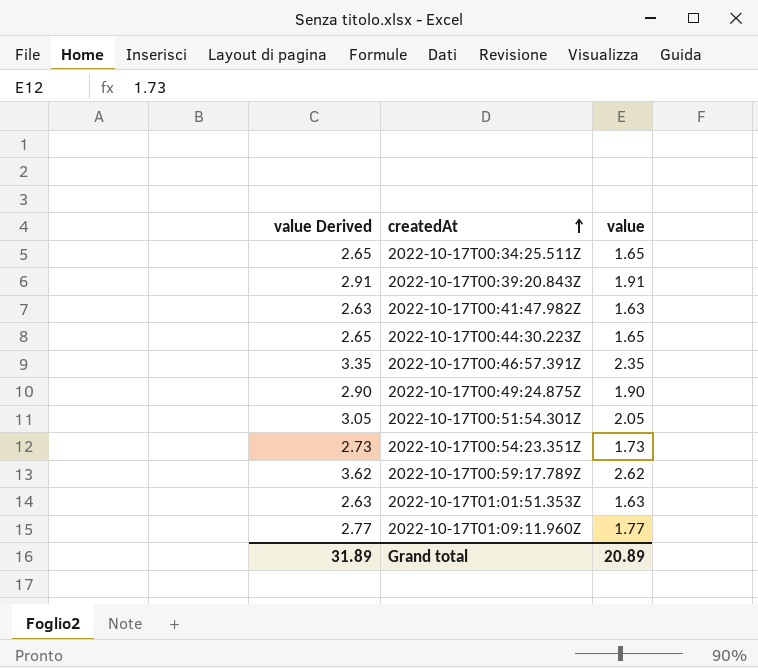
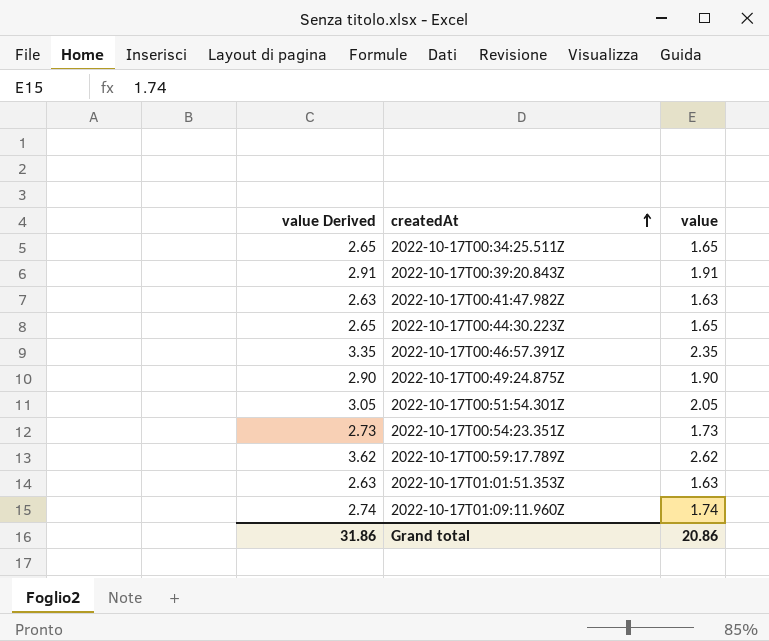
2022-10-17T01:09:11.960Z | value Derived: 2.77 -> 2.74
2022-10-17T01:09:11.960Z | value: 1.77 -> 1.74
Grand total | value Derived: 31.89 -> 31.86
Grand total | value: 20.89 -> 20.86

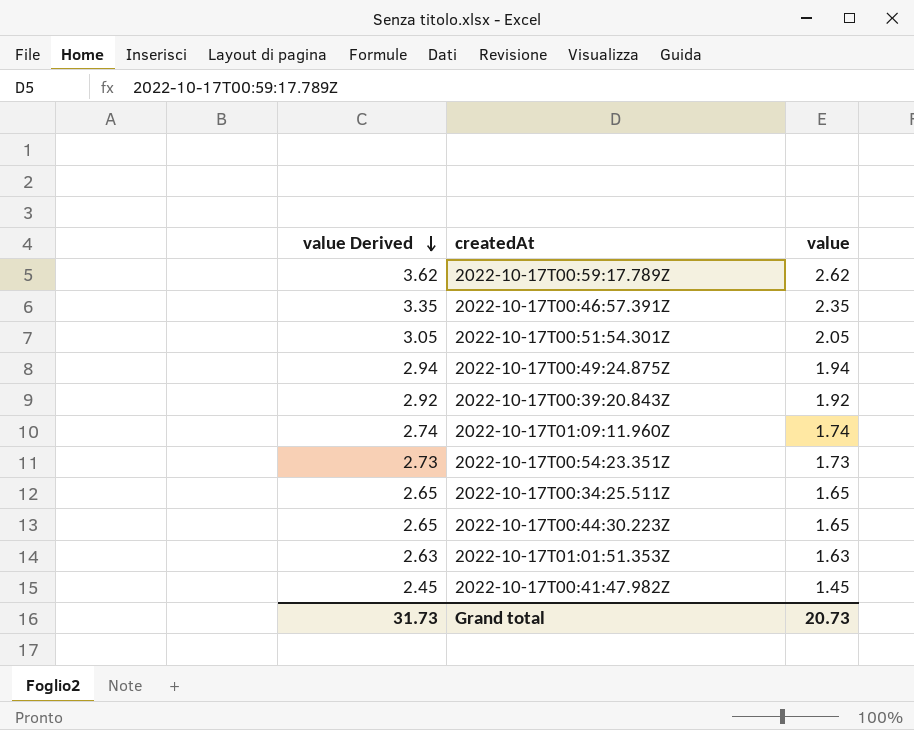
row order: createdAt ascending -> value Derived descending
2022-10-17T00:49:24.875Z | value Derived: 2.90 -> 2.94
2022-10-17T00:49:24.875Z | value: 1.90 -> 1.94
2022-10-17T00:39:20.843Z | value Derived: 2.91 -> 2.92
2022-10-17T00:39:20.843Z | value: 1.91 -> 1.92
2022-10-17T00:41:47.982Z | value Derived: 2.63 -> 2.45
2022-10-17T00:41:47.982Z | value: 1.63 -> 1.45
Grand total | value Derived: 31.86 -> 31.73
Grand total | value: 20.86 -> 20.73

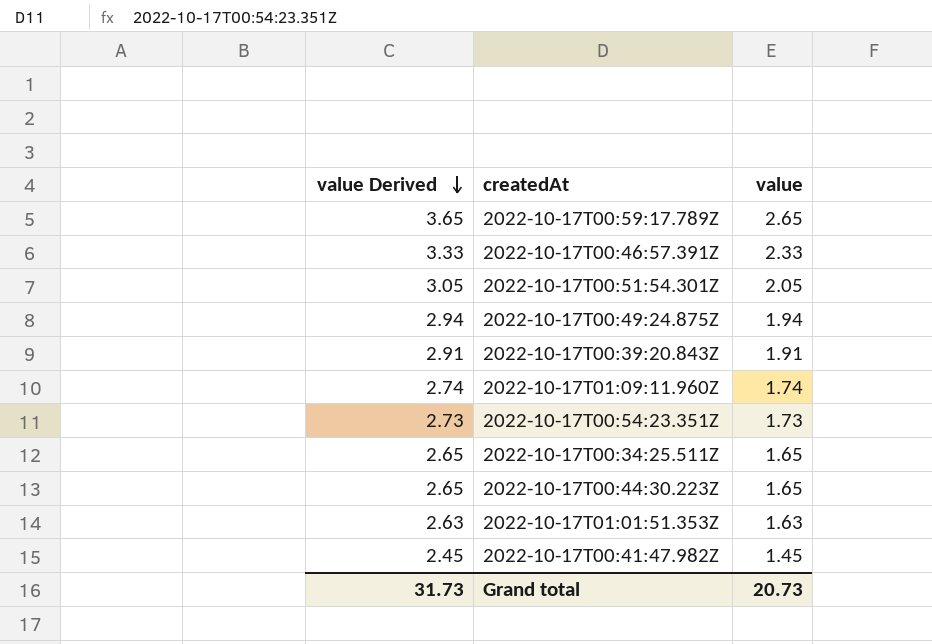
2022-10-17T00:59:17.789Z | value Derived: 3.62 -> 3.65
2022-10-17T00:59:17.789Z | value: 2.62 -> 2.65
2022-10-17T00:46:57.391Z | value Derived: 3.35 -> 3.33
2022-10-17T00:46:57.391Z | value: 2.35 -> 2.33
2022-10-17T00:39:20.843Z | value Derived: 2.92 -> 2.91
2022-10-17T00:39:20.843Z | value: 1.92 -> 1.91

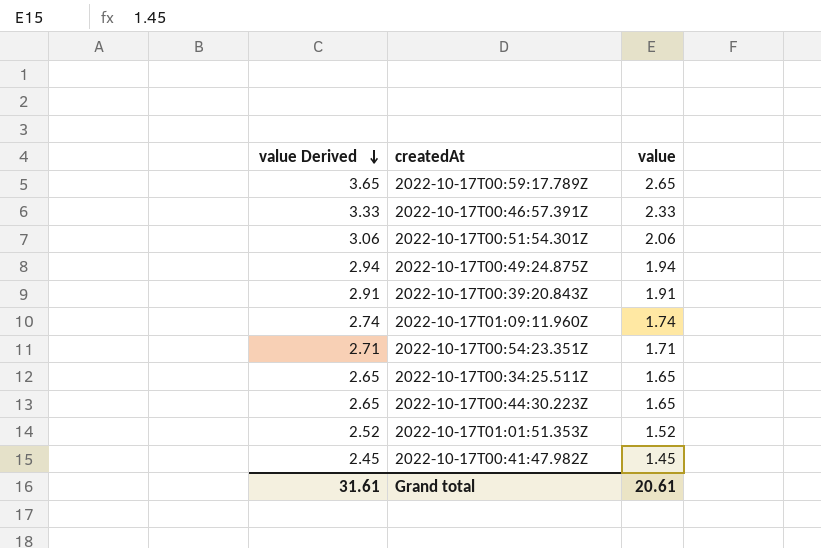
2022-10-17T00:51:54.301Z | value Derived: 3.05 -> 3.06
2022-10-17T00:51:54.301Z | value: 2.05 -> 2.06
2022-10-17T00:54:23.351Z | value Derived: 2.73 -> 2.71
2022-10-17T00:54:23.351Z | value: 1.73 -> 1.71
2022-10-17T01:01:51.353Z | value Derived: 2.63 -> 2.52
2022-10-17T01:01:51.353Z | value: 1.63 -> 1.52
Grand total | value Derived: 31.73 -> 31.61
Grand total | value: 20.73 -> 20.61

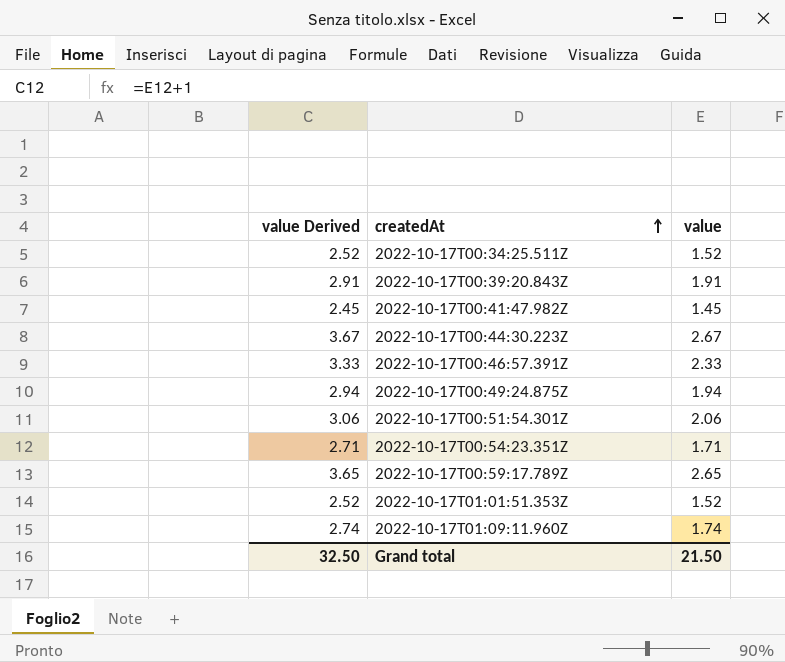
row order: value Derived descending -> createdAt ascending
2022-10-17T00:34:25.511Z | value Derived: 2.65 -> 2.52
2022-10-17T00:34:25.511Z | value: 1.65 -> 1.52
2022-10-17T00:44:30.223Z | value Derived: 2.65 -> 3.67
2022-10-17T00:44:30.223Z | value: 1.65 -> 2.67
Grand total | value Derived: 31.61 -> 32.50
Grand total | value: 20.61 -> 21.50

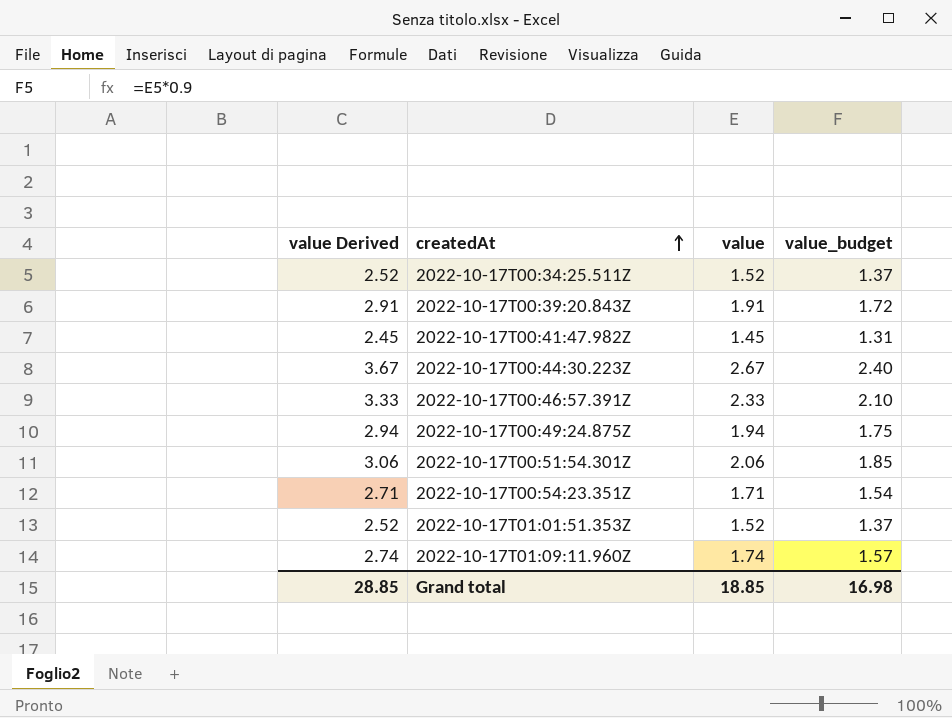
column value_budget | formula: none -> [value] * 0.9
row 2022-10-17T00:59:17.789Z: 3.65 | 2.65 -> none
Grand total | value Derived: 32.50 -> 28.85
Grand total | value: 21.50 -> 18.85

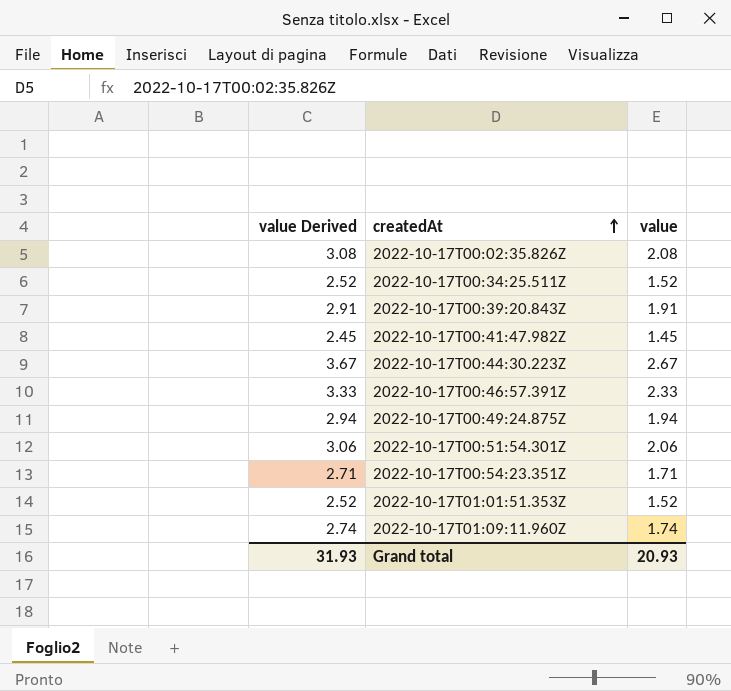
column value_budget | formula: [value] * 0.9 -> none
row 2022-10-17T00:02:35.826Z: none -> 3.08 | 2.08
Grand total | value Derived: 28.85 -> 31.93
Grand total | value: 18.85 -> 20.93

